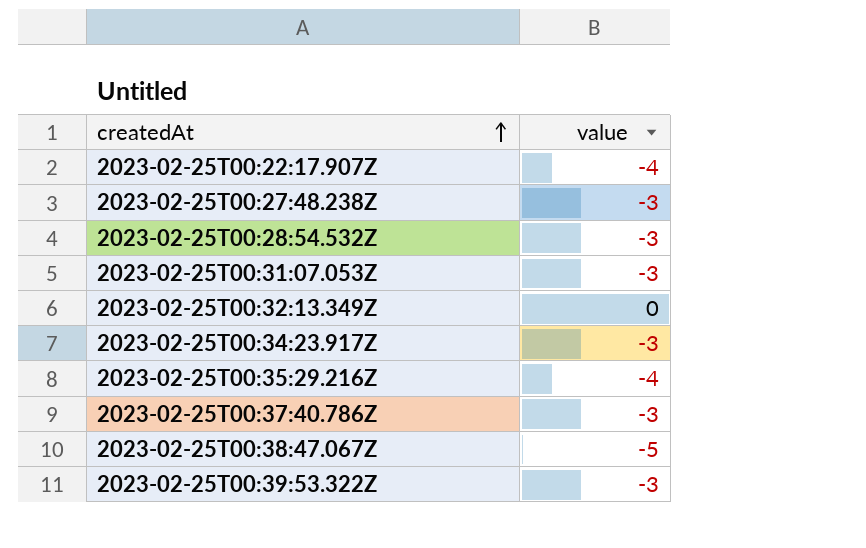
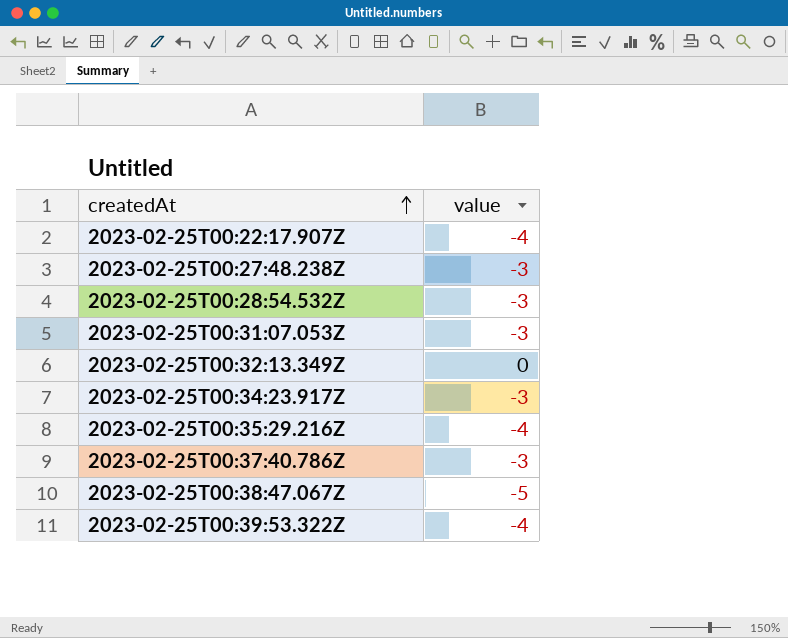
2023-02-25T00:39:53.322Z | value: -3 -> -4

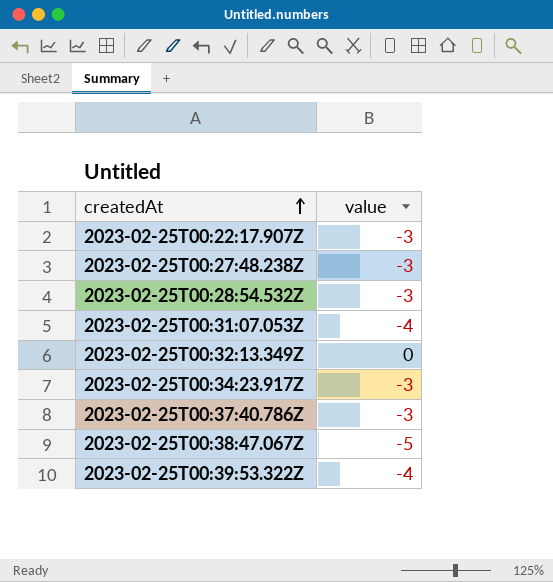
row 2023-02-25T00:35:29.216Z: -4 -> none
2023-02-25T00:22:17.907Z | value: -4 -> -3
2023-02-25T00:31:07.053Z | value: -3 -> -4

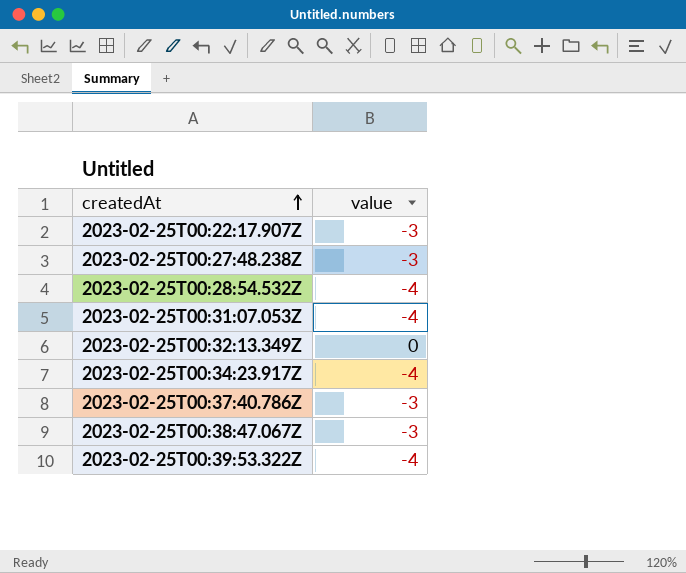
2023-02-25T00:28:54.532Z | value: -3 -> -4
2023-02-25T00:34:23.917Z | value: -3 -> -4
2023-02-25T00:38:47.067Z | value: -5 -> -3

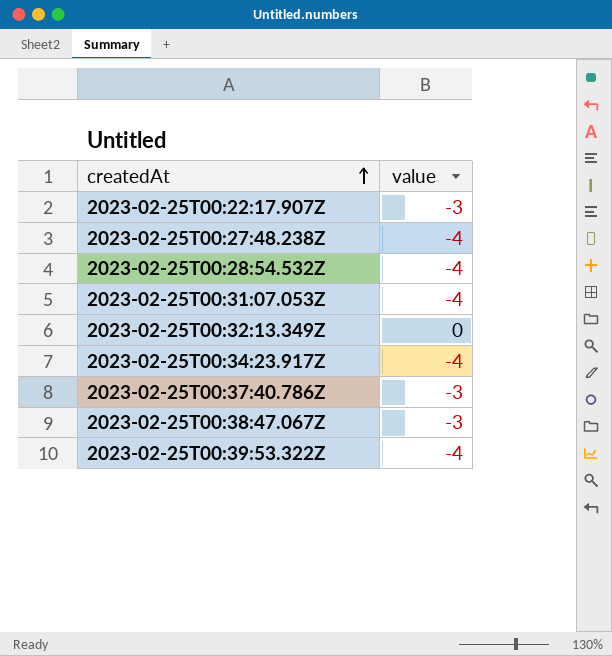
2023-02-25T00:27:48.238Z | value: -3 -> -4

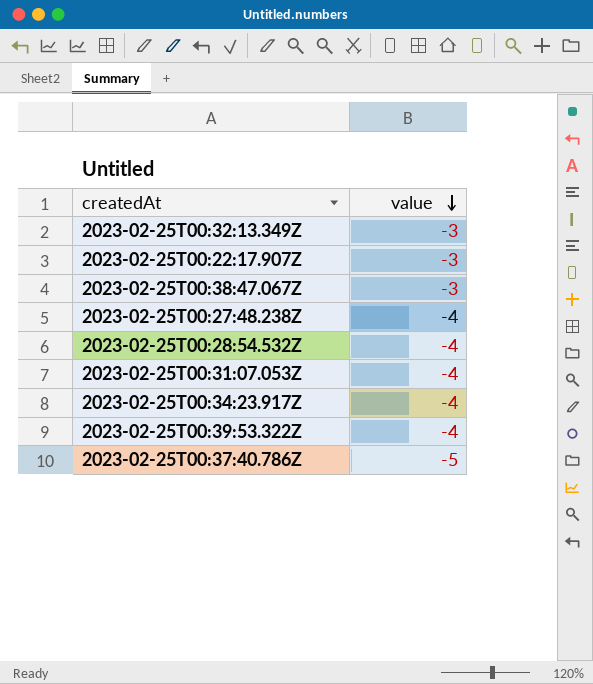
row order: createdAt ascending -> value descending
2023-02-25T00:32:13.349Z | value: 0 -> -3
2023-02-25T00:37:40.786Z | value: -3 -> -5

